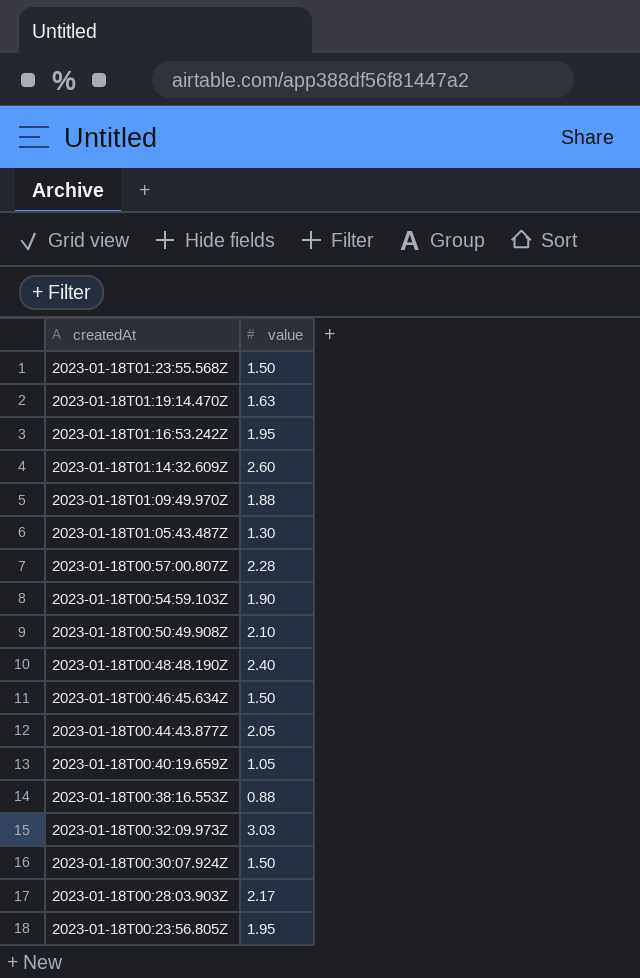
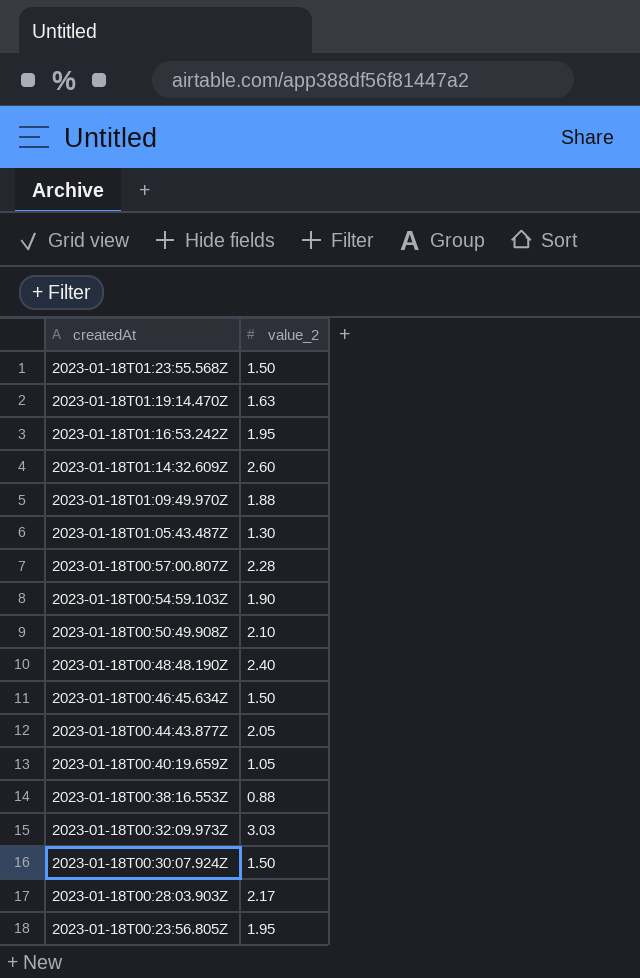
column name: value -> value_2

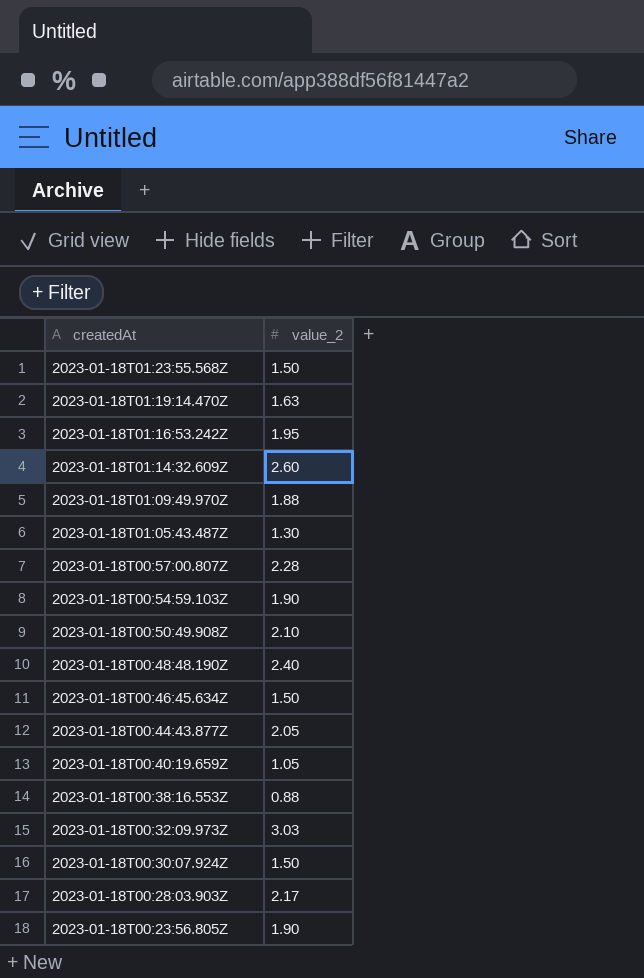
2023-01-18T00:23:56.805Z | value_2: 1.95 -> 1.90

